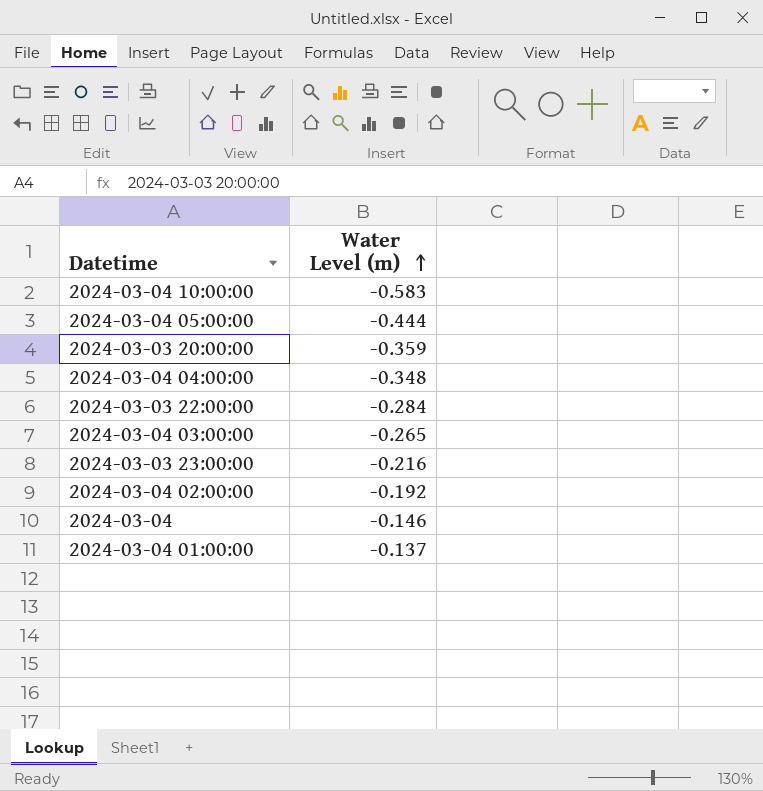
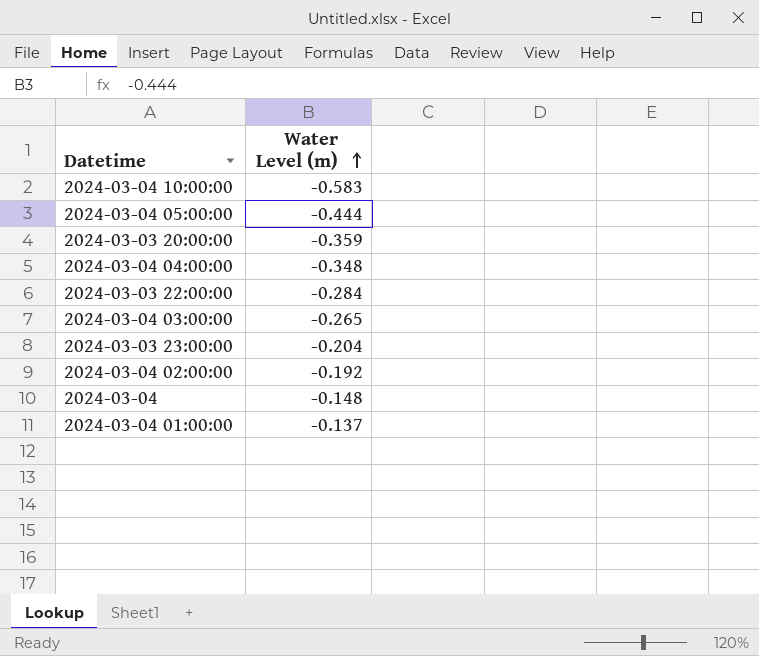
2024-03-03 23:00:00 | Water Level (m): -0.216 -> -0.204
2024-03-04 | Water Level (m): -0.146 -> -0.148

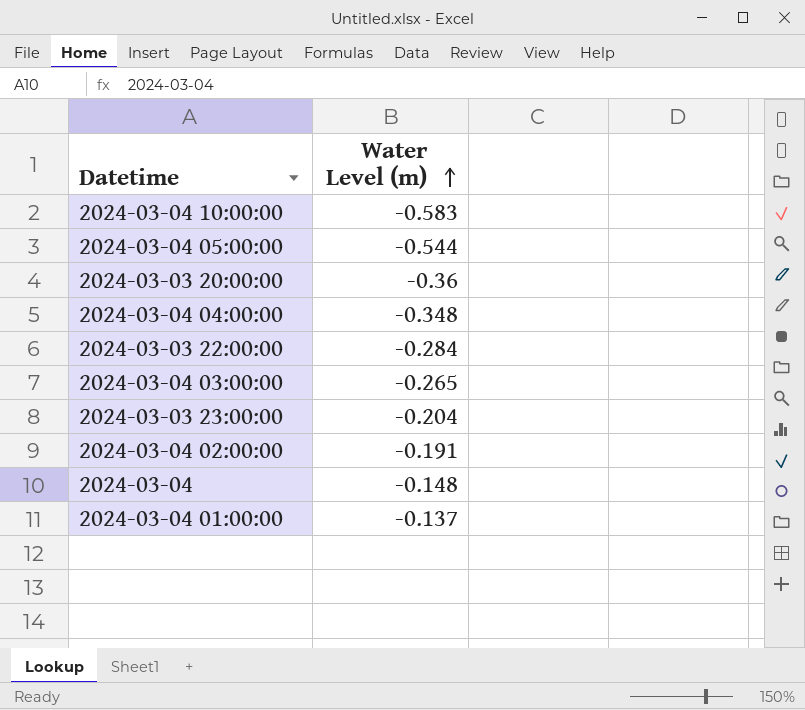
2024-03-04 05:00:00 | Water Level (m): -0.444 -> -0.544
2024-03-03 20:00:00 | Water Level (m): -0.359 -> -0.36
2024-03-04 02:00:00 | Water Level (m): -0.192 -> -0.191

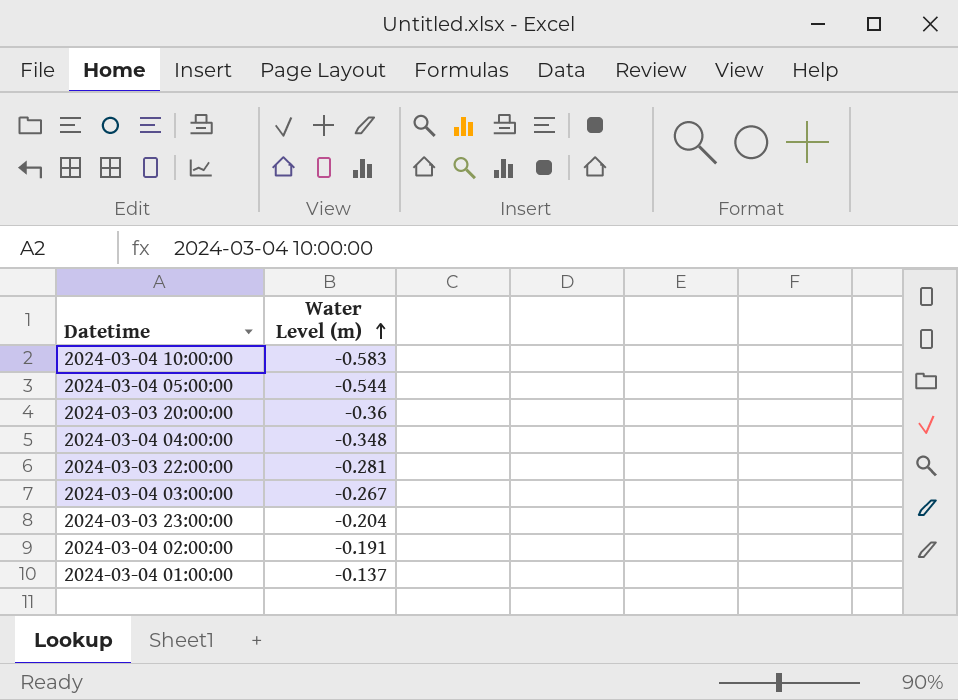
row 2024-03-04: -0.148 -> none
2024-03-03 22:00:00 | Water Level (m): -0.284 -> -0.281
2024-03-04 03:00:00 | Water Level (m): -0.265 -> -0.267

